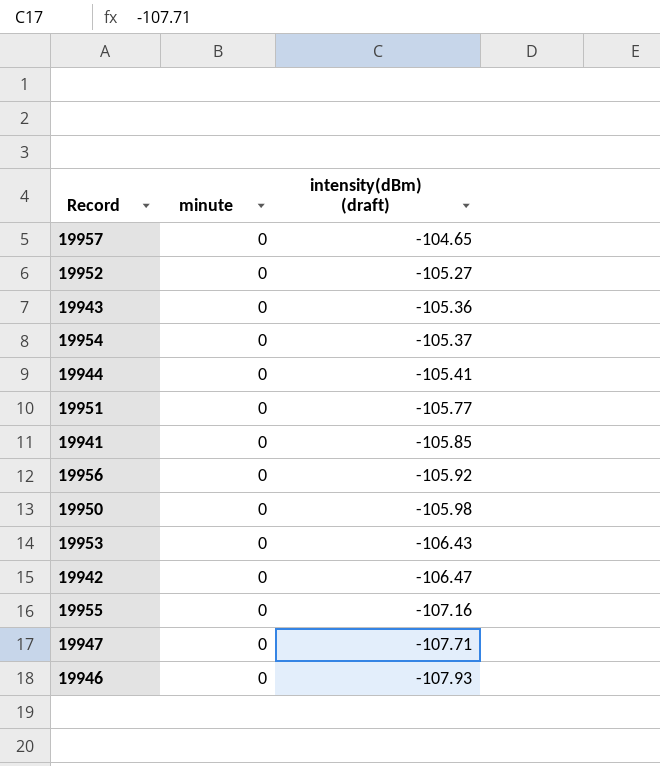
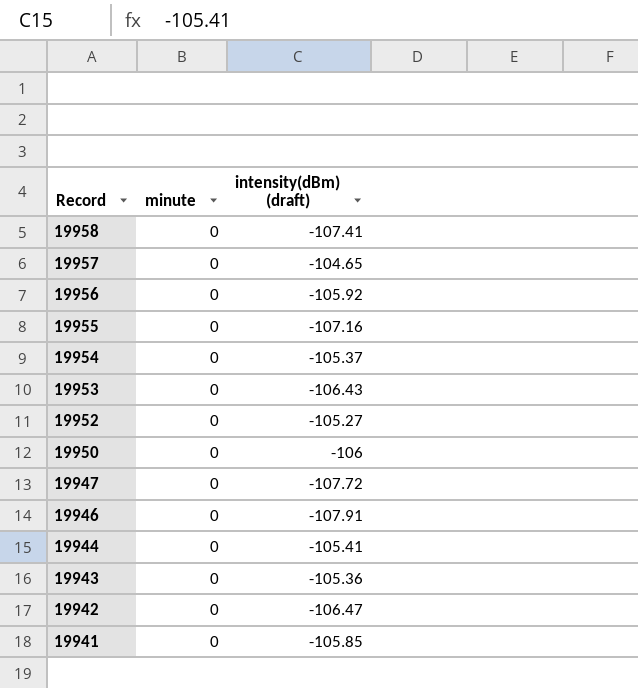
row order: intensity(dBm) (draft) descending -> Record descending
row 19951: 0 | -105.77 -> none
row 19958: none -> 0 | -107.41
19950 | intensity(dBm) (draft): -105.98 -> -106
19947 | intensity(dBm) (draft): -107.71 -> -107.72
19946 | intensity(dBm) (draft): -107.93 -> -107.91

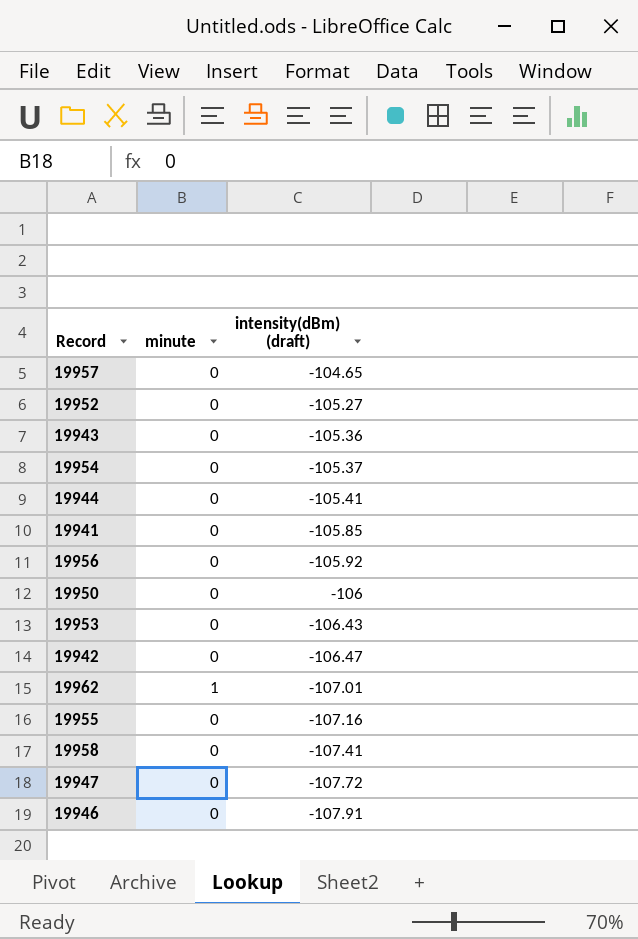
row order: Record descending -> intensity(dBm) (draft) descending
row 19962: none -> 1 | -107.01

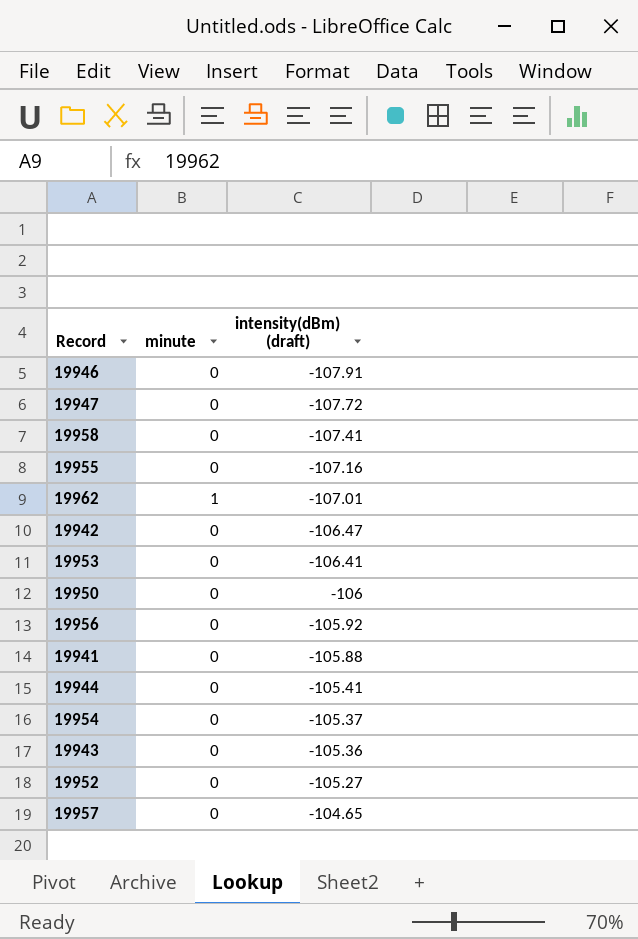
row order: intensity(dBm) (draft) descending -> intensity(dBm) (draft) ascending
19953 | intensity(dBm) (draft): -106.43 -> -106.41
19941 | intensity(dBm) (draft): -105.85 -> -105.88

